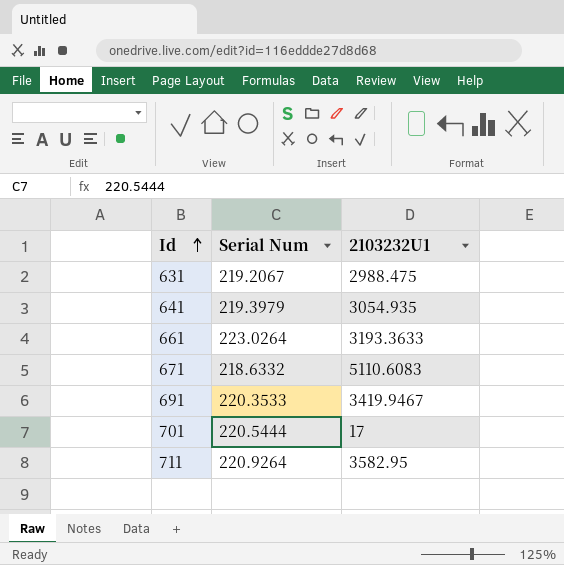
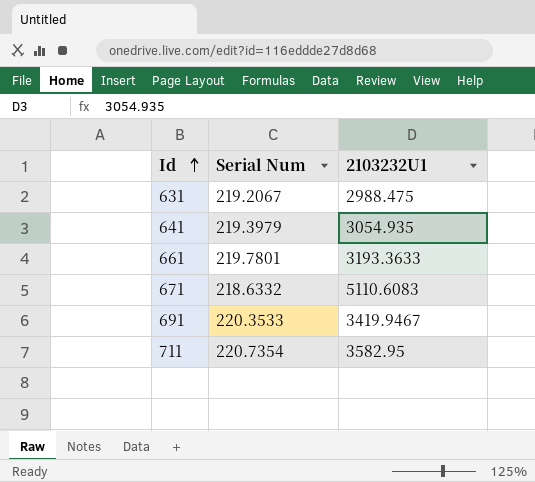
row 701: 220.5444 | 17 -> none
661 | Serial Num: 223.0264 -> 219.7801
711 | Serial Num: 220.9264 -> 220.7354

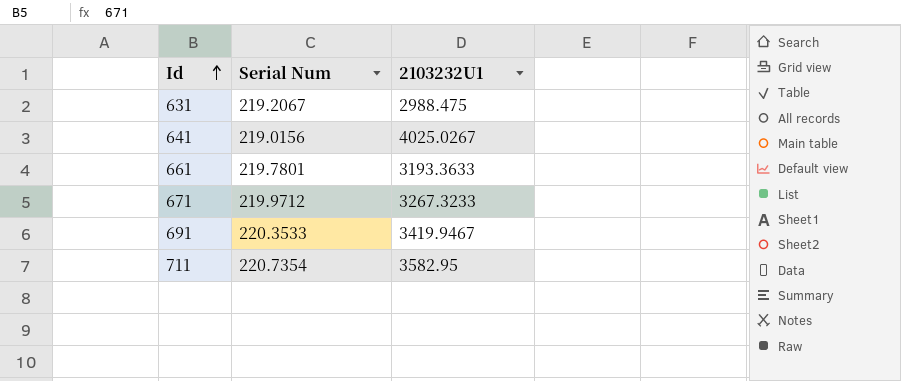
641 | Serial Num: 219.3979 -> 219.0156
641 | 2103232U1: 3054.935 -> 4025.0267
671 | Serial Num: 218.6332 -> 219.9712
671 | 2103232U1: 5110.6083 -> 3267.3233

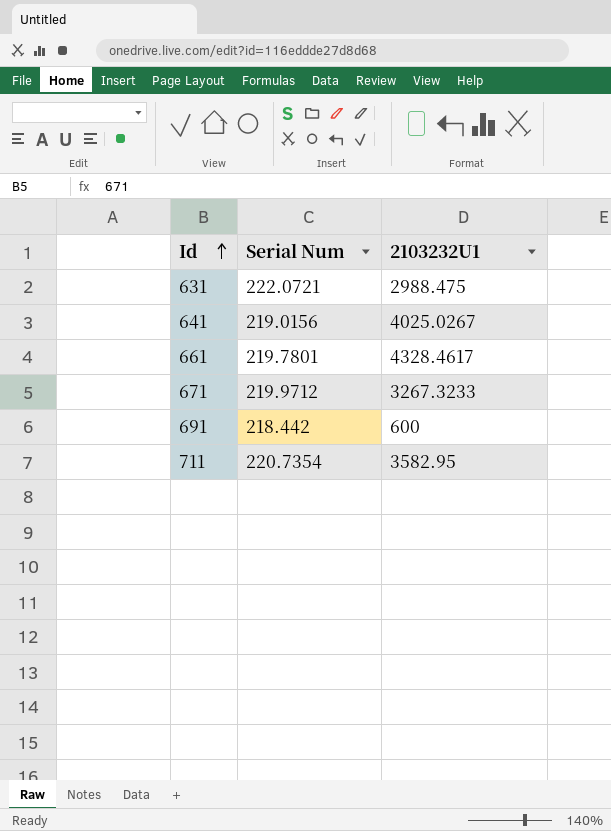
631 | Serial Num: 219.2067 -> 222.0721
661 | 2103232U1: 3193.3633 -> 4328.4617
691 | Serial Num: 220.3533 -> 218.442
691 | 2103232U1: 3419.9467 -> 600

